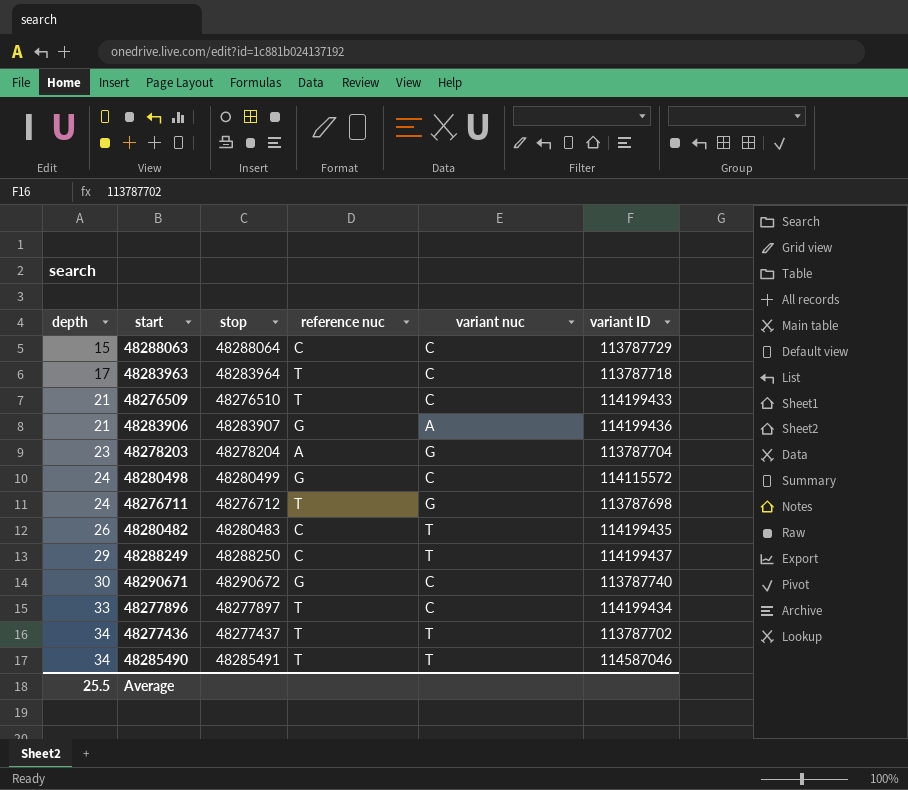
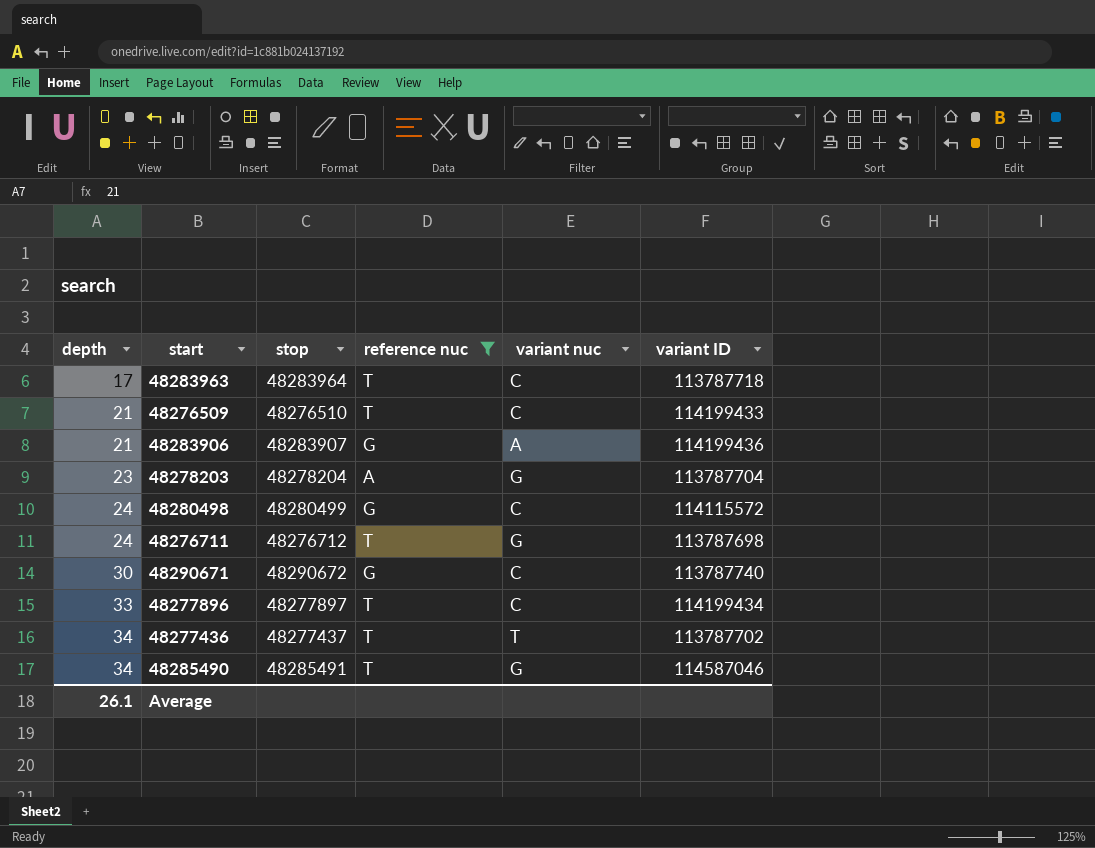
filter: none -> reference nuc != C
48285490 | variant nuc: T -> G
Average | depth: 25.5 -> 26.1

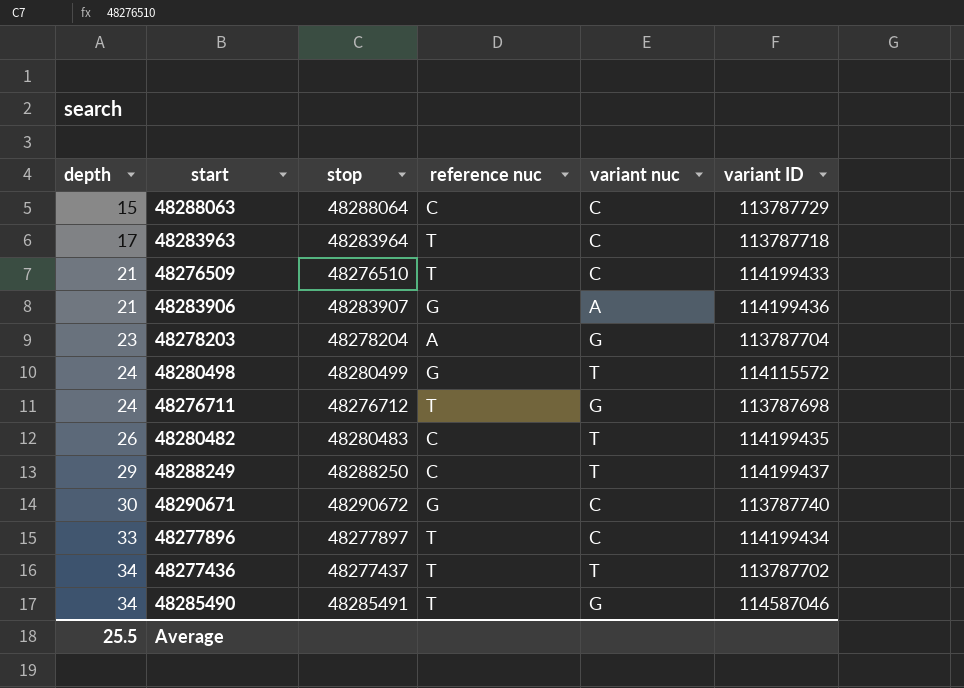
filter: reference nuc != C -> none
48280498 | variant nuc: C -> T
Average | depth: 26.1 -> 25.5

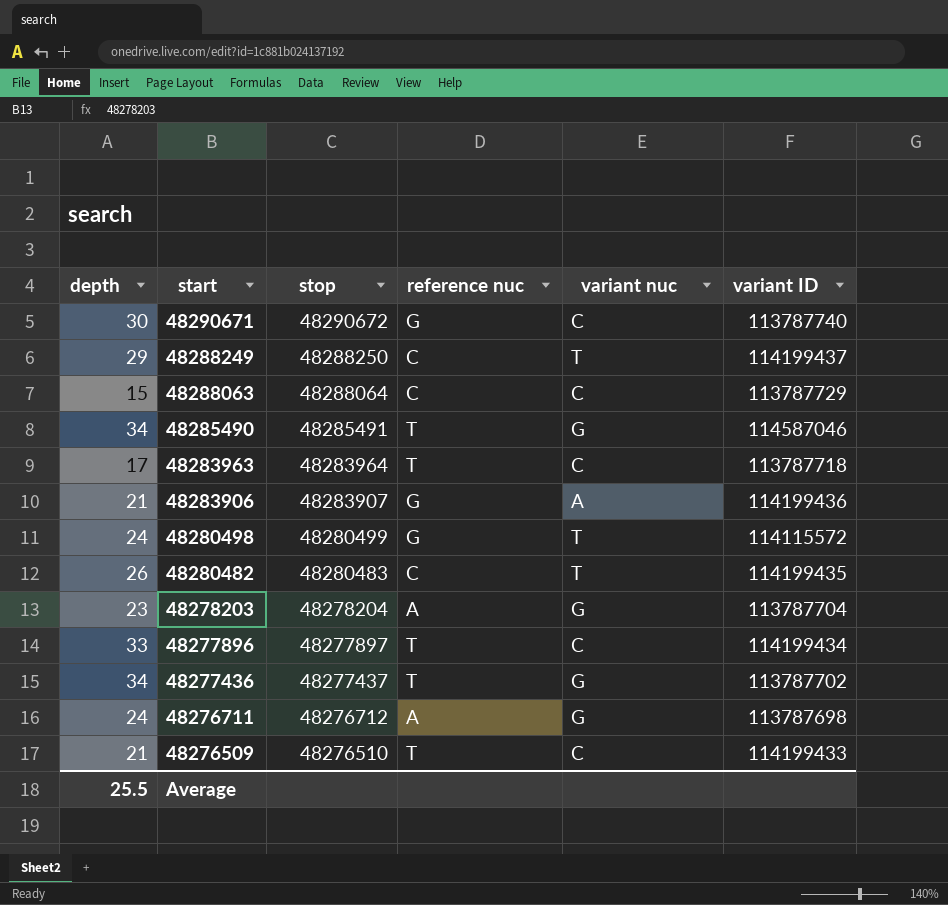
row order: depth ascending -> start descending
48277436 | variant nuc: T -> G
48276711 | reference nuc: T -> A

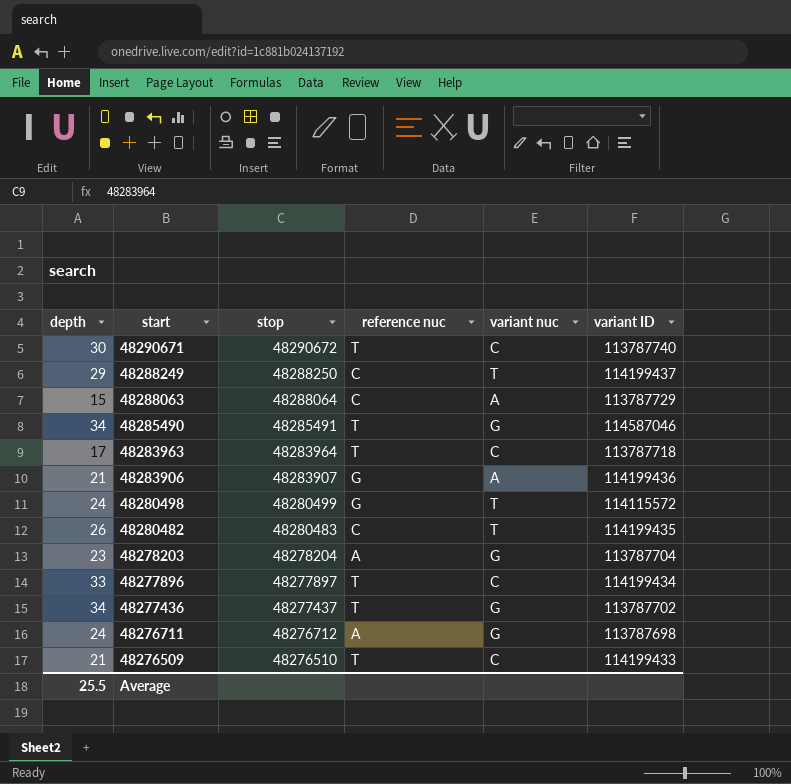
48290671 | reference nuc: G -> T
48288063 | variant nuc: C -> A

